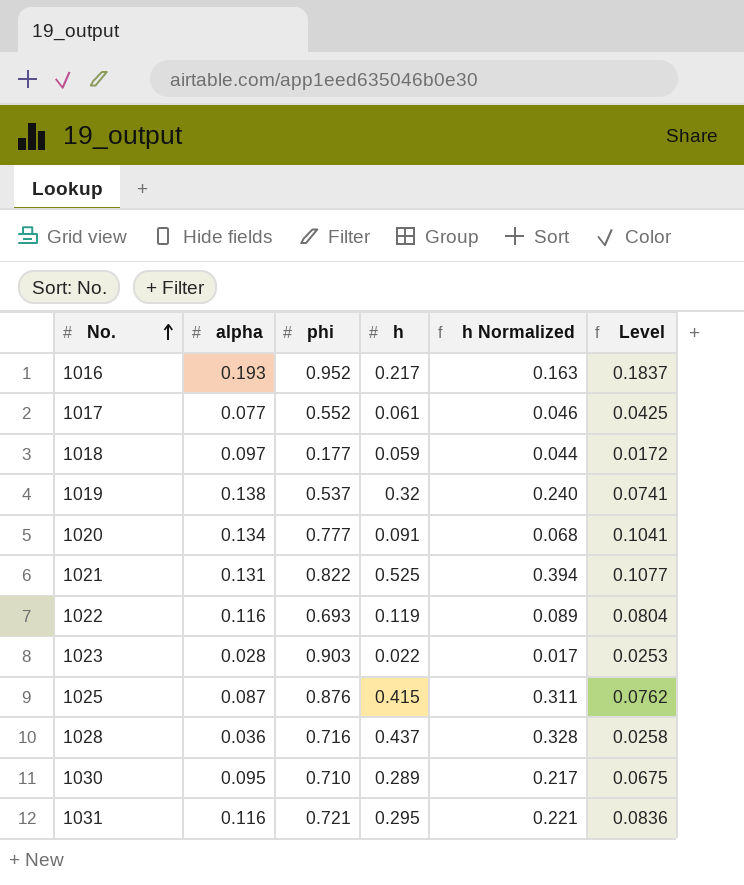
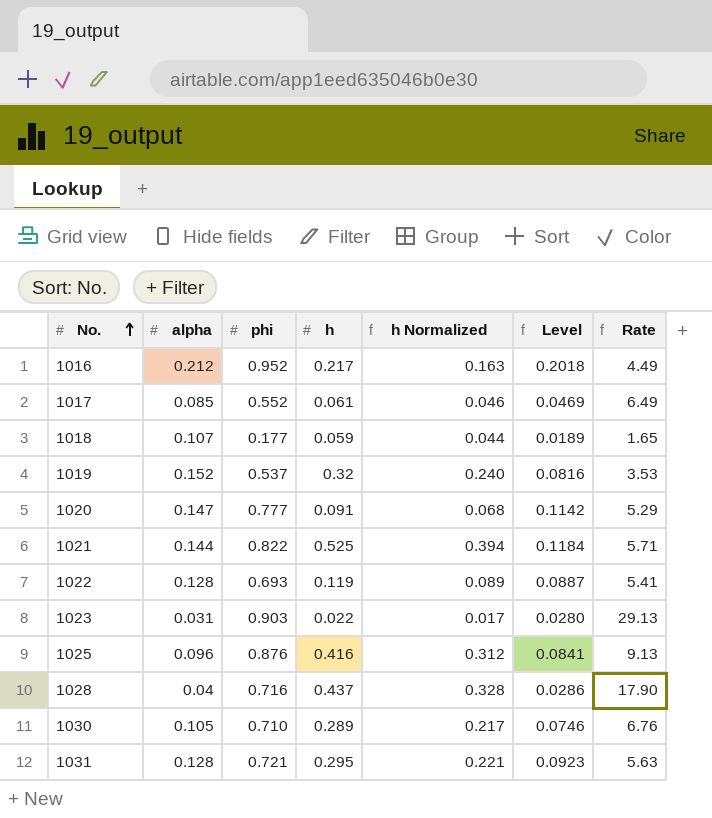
column Rate | formula: none -> [phi] / [alpha]
1016 | alpha: 0.193 -> 0.212
1016 | Level: 0.1837 -> 0.2018
1017 | alpha: 0.077 -> 0.085
1017 | Level: 0.0425 -> 0.0469
1018 | alpha: 0.097 -> 0.107
1018 | Level: 0.0172 -> 0.0189
1019 | alpha: 0.138 -> 0.152
1019 | Level: 0.0741 -> 0.0816
1020 | alpha: 0.134 -> 0.147
1020 | Level: 0.1041 -> 0.1142
1021 | alpha: 0.131 -> 0.144
1021 | Level: 0.1077 -> 0.1184
1022 | alpha: 0.116 -> 0.128
1022 | Level: 0.0804 -> 0.0887
1023 | alpha: 0.028 -> 0.031
1023 | Level: 0.0253 -> 0.0280
1025 | alpha: 0.087 -> 0.096
1025 | h: 0.415 -> 0.416
1025 | h Normalized: 0.311 -> 0.312
1025 | Level: 0.0762 -> 0.0841
1028 | alpha: 0.036 -> 0.04
1028 | Level: 0.0258 -> 0.0286
1030 | alpha: 0.095 -> 0.105
1030 | Level: 0.0675 -> 0.0746
1031 | alpha: 0.116 -> 0.128
1031 | Level: 0.0836 -> 0.0923

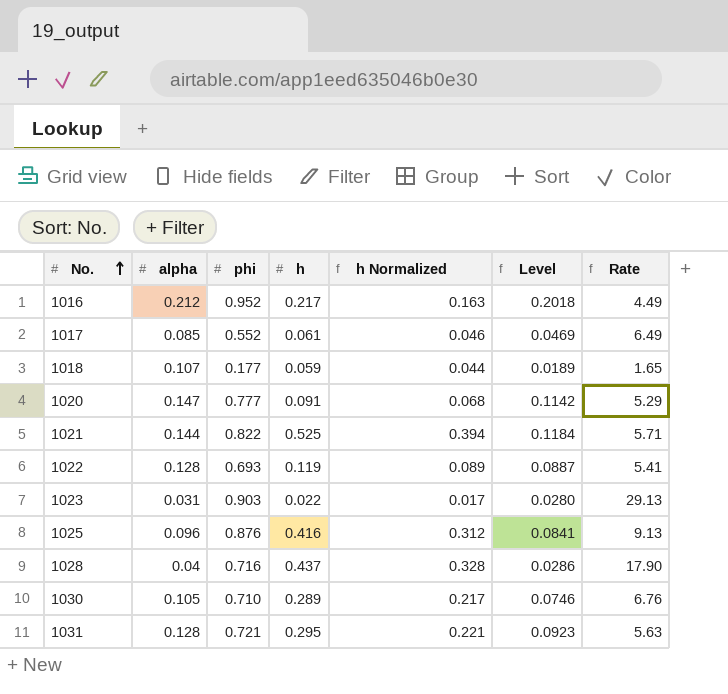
row 1019: 0.152 | 0.537 | 0.32 | 0.240 | 0.0816 | 3.53 -> none

